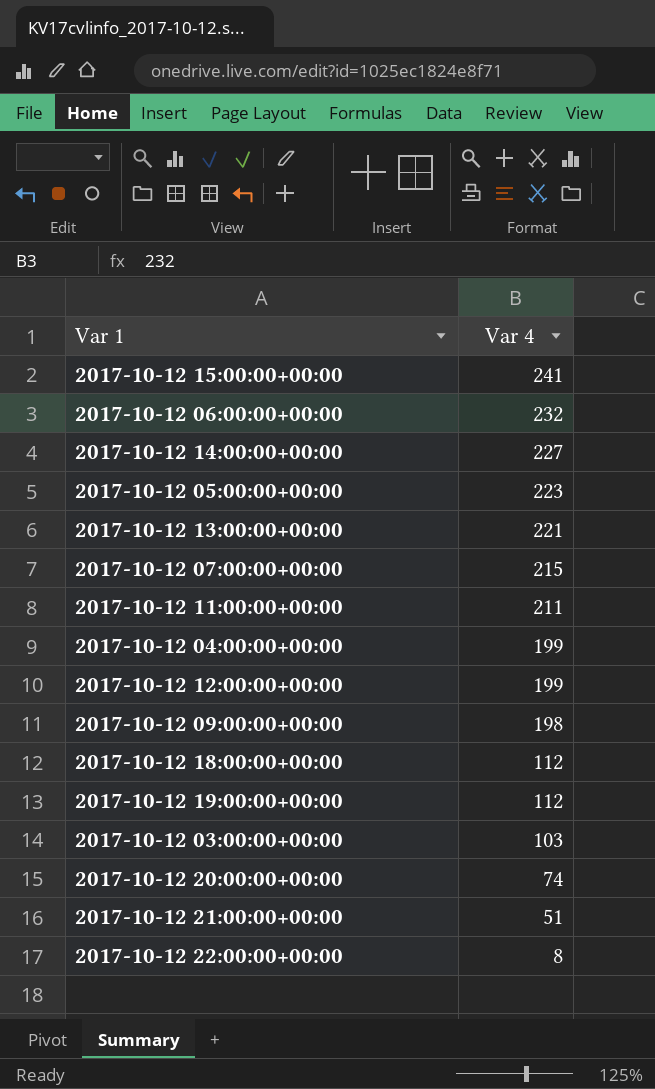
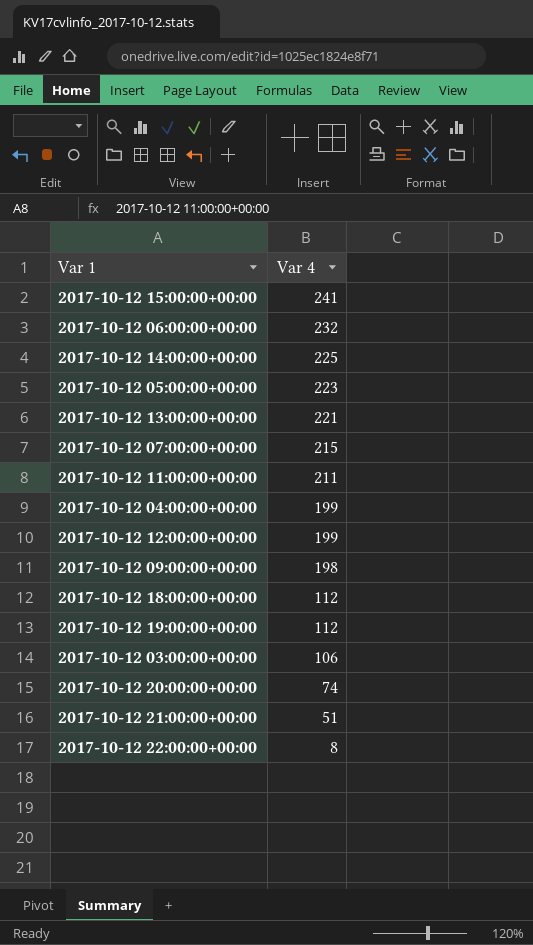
2017-10-12 14:00:00+00:00 | Var 4: 227 -> 225
2017-10-12 03:00:00+00:00 | Var 4: 103 -> 106

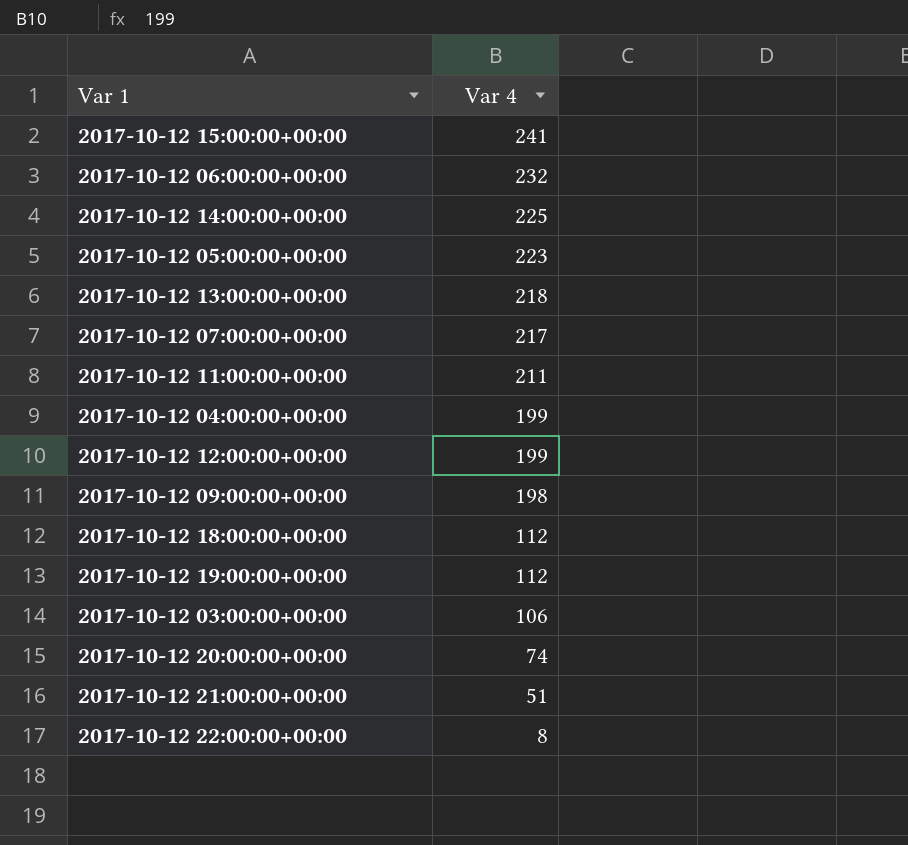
2017-10-12 13:00:00+00:00 | Var 4: 221 -> 218
2017-10-12 07:00:00+00:00 | Var 4: 215 -> 217

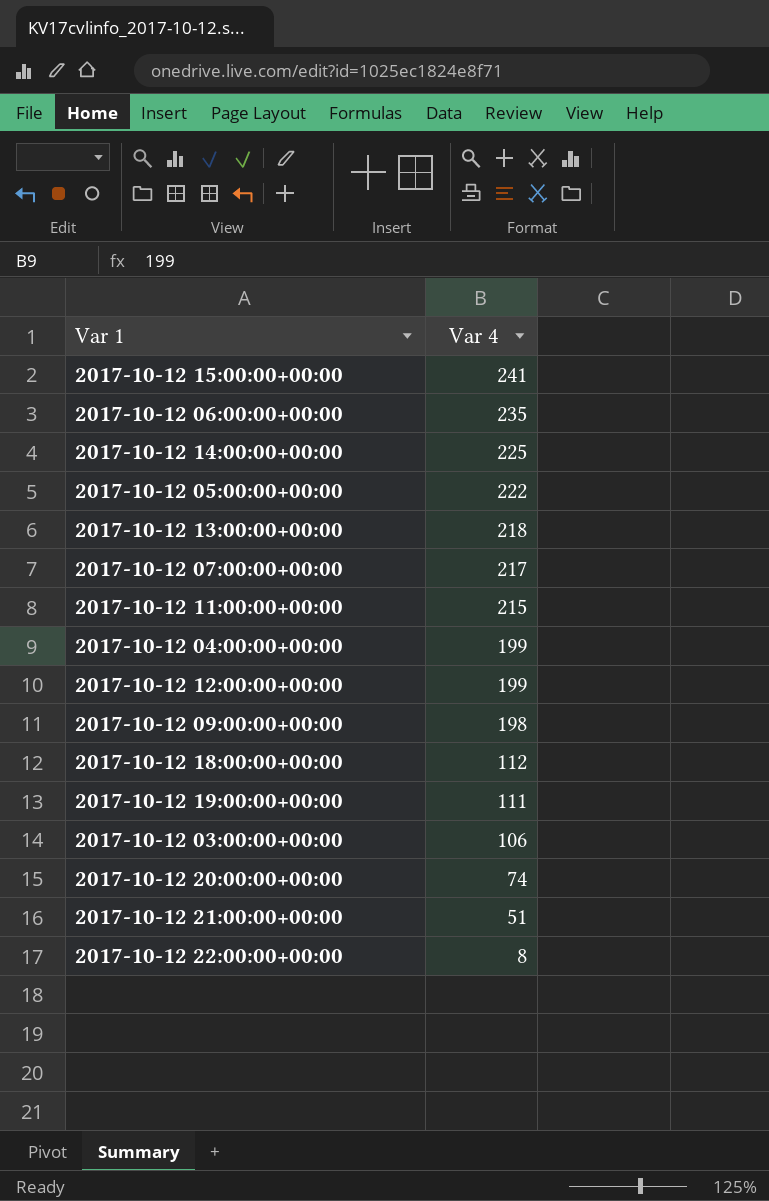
2017-10-12 06:00:00+00:00 | Var 4: 232 -> 235
2017-10-12 05:00:00+00:00 | Var 4: 223 -> 222
2017-10-12 11:00:00+00:00 | Var 4: 211 -> 215
2017-10-12 19:00:00+00:00 | Var 4: 112 -> 111

